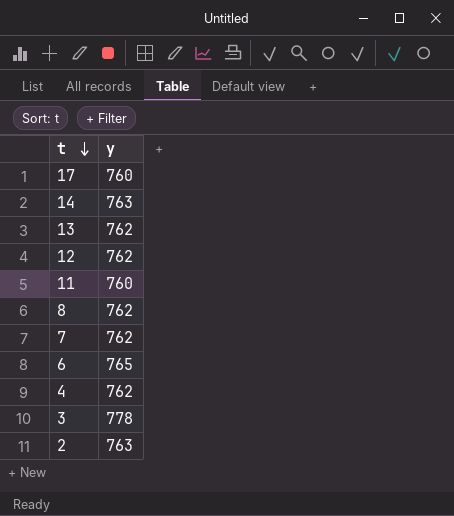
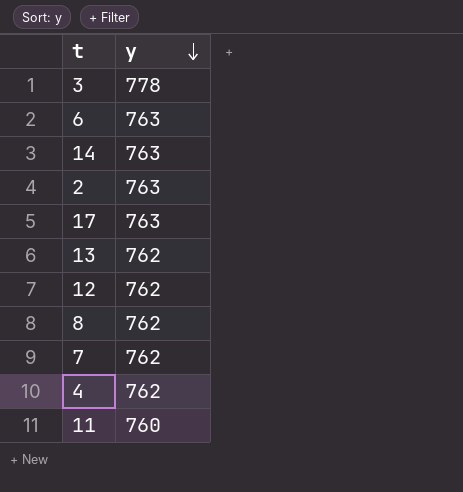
row order: t descending -> y descending
6 | y: 765 -> 763
17 | y: 760 -> 763

